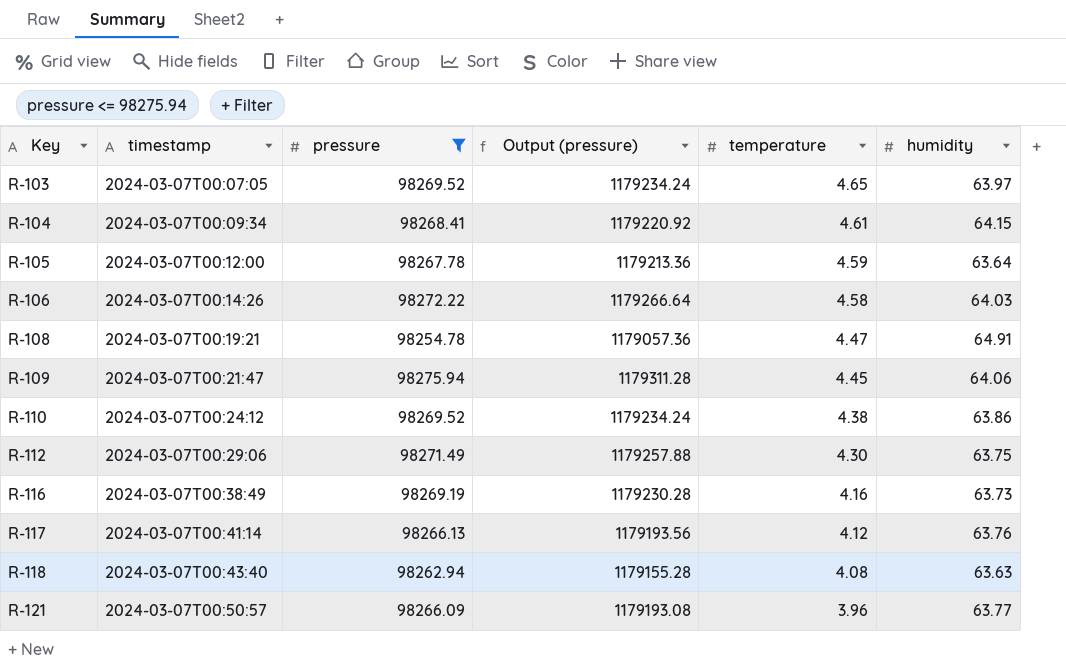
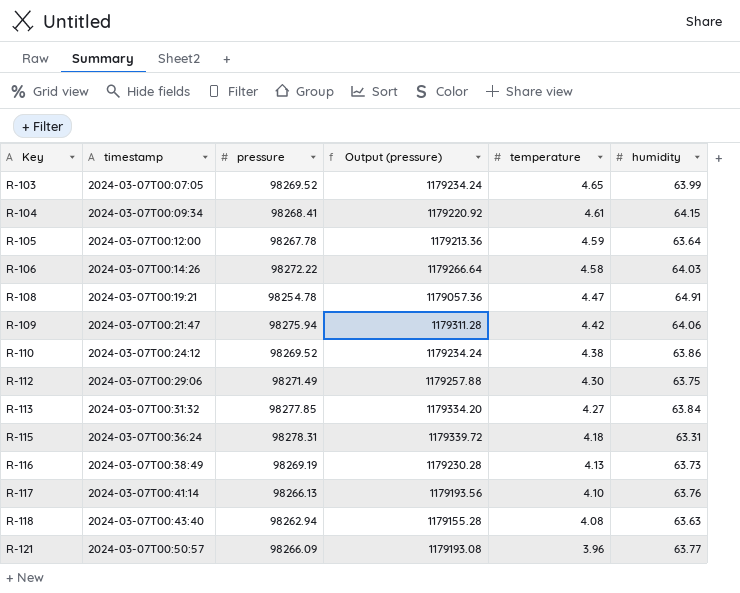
filter: pressure <= 98275.94 -> none
R-103 | humidity: 63.97 -> 63.99
R-109 | temperature: 4.45 -> 4.42
R-116 | temperature: 4.16 -> 4.13
R-117 | temperature: 4.12 -> 4.10

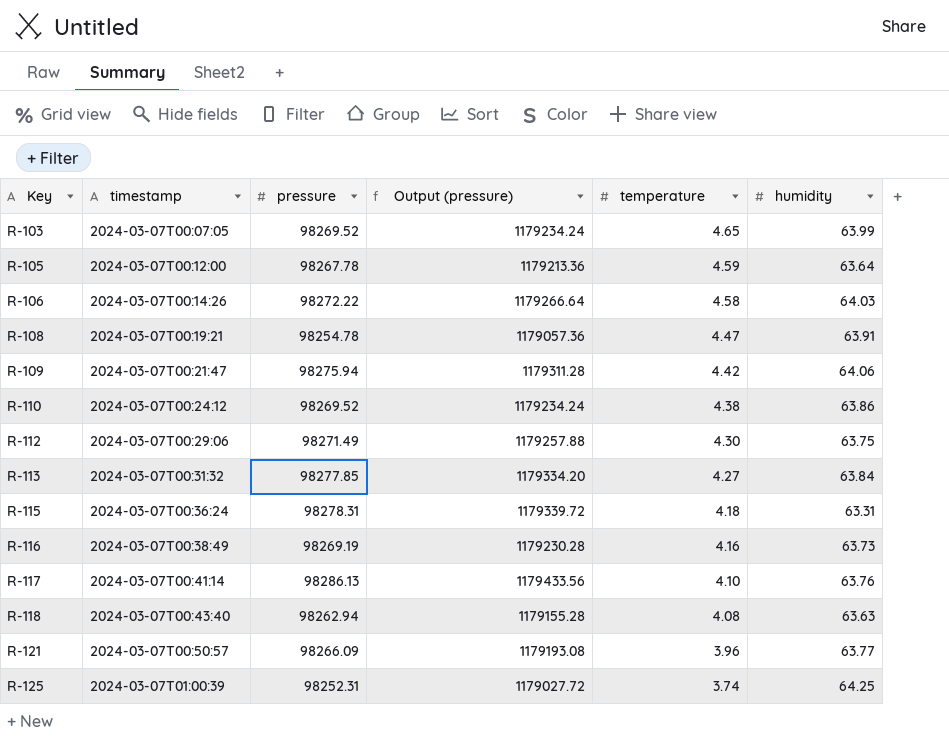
row R-104: 2024-03-07T00:09:34 | 98268.41 | 1179220.92 | 4.61 | 64.15 -> none
R-108 | humidity: 64.91 -> 63.91
R-116 | temperature: 4.13 -> 4.16
R-117 | pressure: 98266.13 -> 98286.13
R-117 | Output (pressure): 1179193.56 -> 1179433.56
row R-125: none -> 2024-03-07T01:00:39 | 98252.31 | 1179027.72 | 3.74 | 64.25

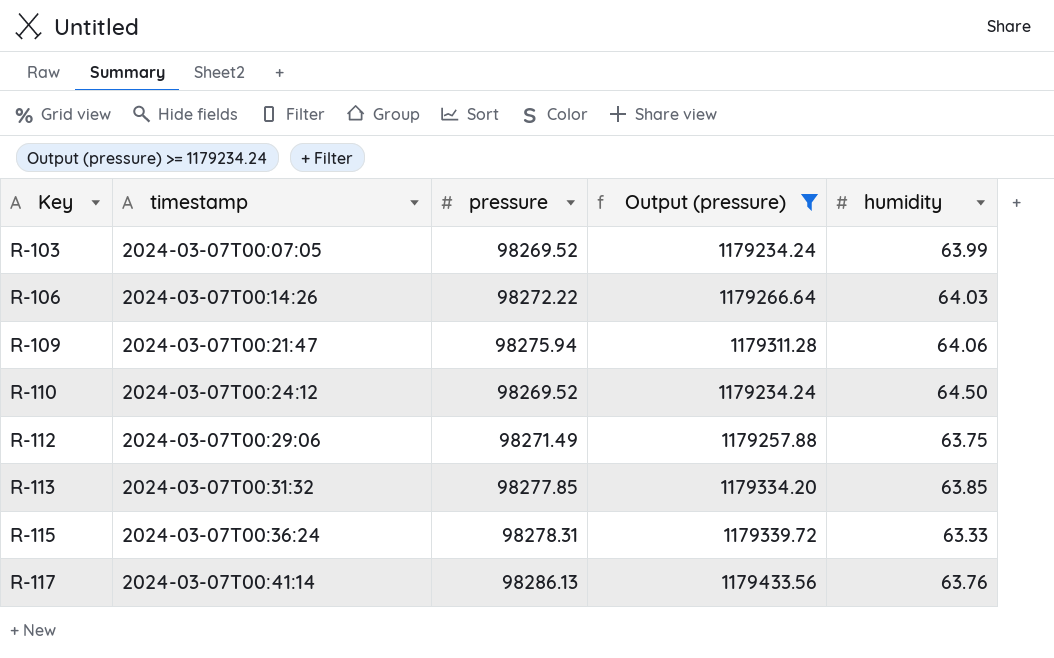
filter: none -> Output (pressure) >= 1179234.24
column temperature | position: 5 -> none
R-110 | humidity: 63.86 -> 64.50
R-113 | humidity: 63.84 -> 63.85
R-115 | humidity: 63.31 -> 63.33

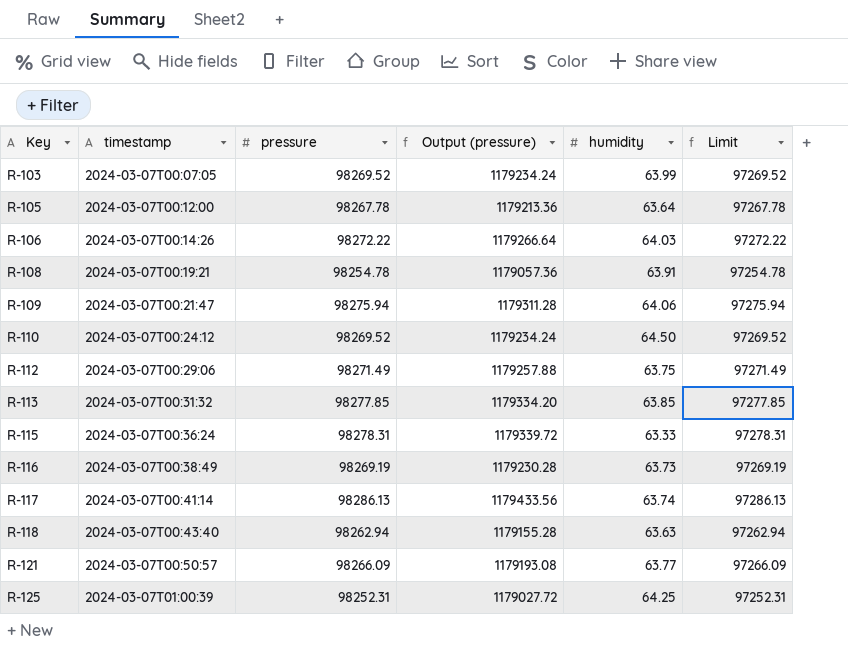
filter: Output (pressure) >= 1179234.24 -> none
column Limit | formula: none -> [pressure] - 1000
R-117 | humidity: 63.76 -> 63.74

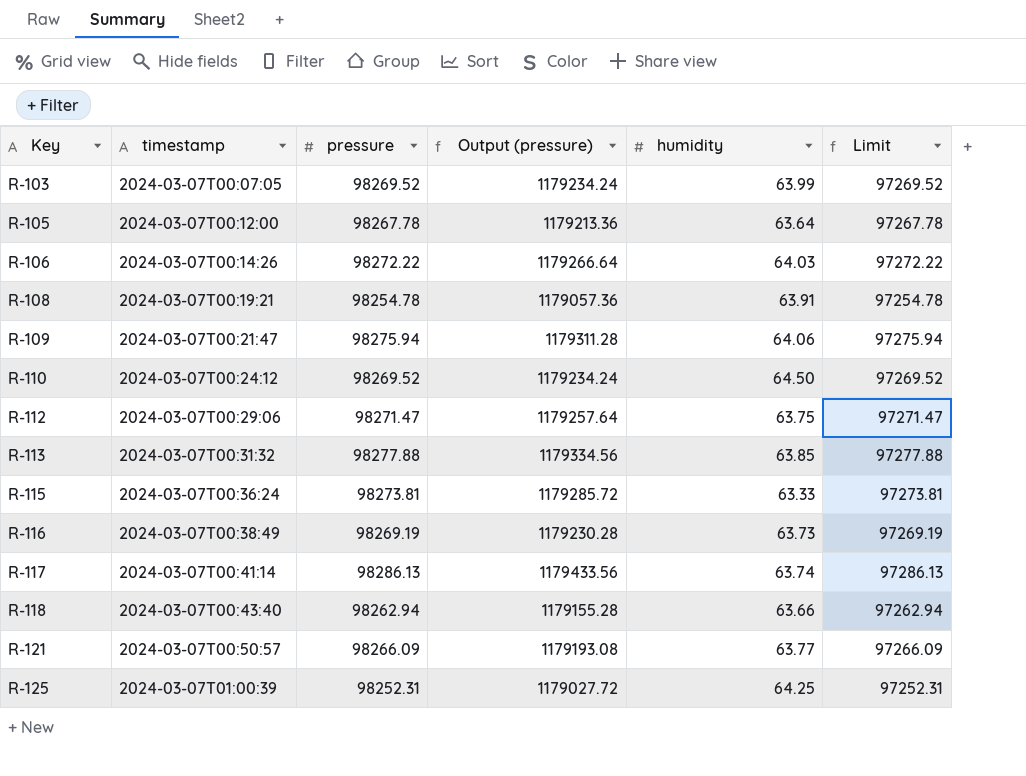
R-112 | pressure: 98271.49 -> 98271.47
R-112 | Output (pressure): 1179257.88 -> 1179257.64
R-112 | Limit: 97271.49 -> 97271.47
R-113 | pressure: 98277.85 -> 98277.88
R-113 | Output (pressure): 1179334.20 -> 1179334.56
R-113 | Limit: 97277.85 -> 97277.88
R-115 | pressure: 98278.31 -> 98273.81
R-115 | Output (pressure): 1179339.72 -> 1179285.72
R-115 | Limit: 97278.31 -> 97273.81
R-118 | humidity: 63.63 -> 63.66

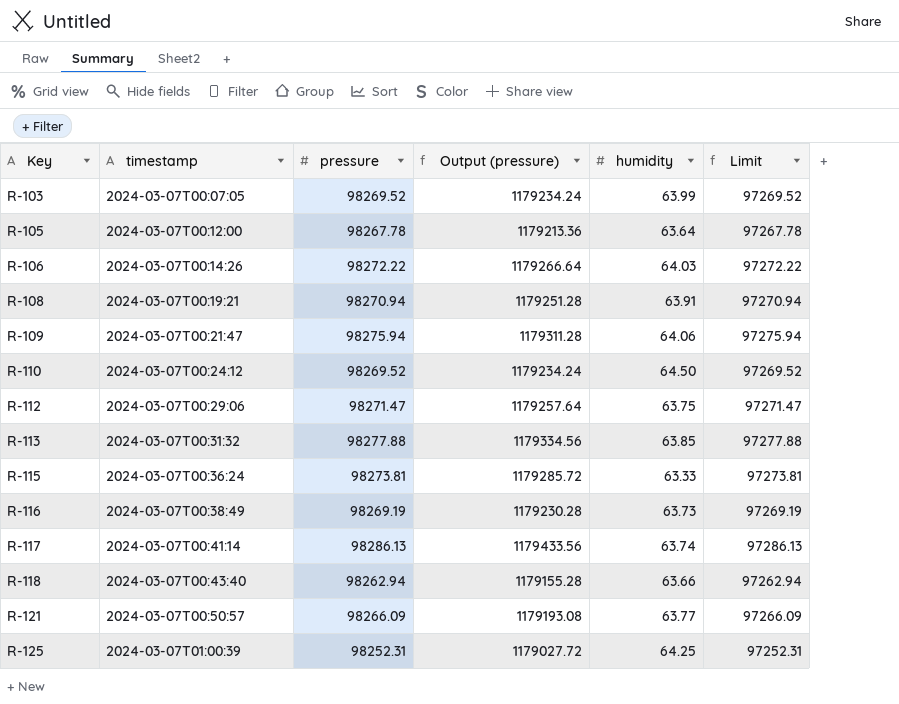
R-108 | pressure: 98254.78 -> 98270.94
R-108 | Output (pressure): 1179057.36 -> 1179251.28
R-108 | Limit: 97254.78 -> 97270.94

